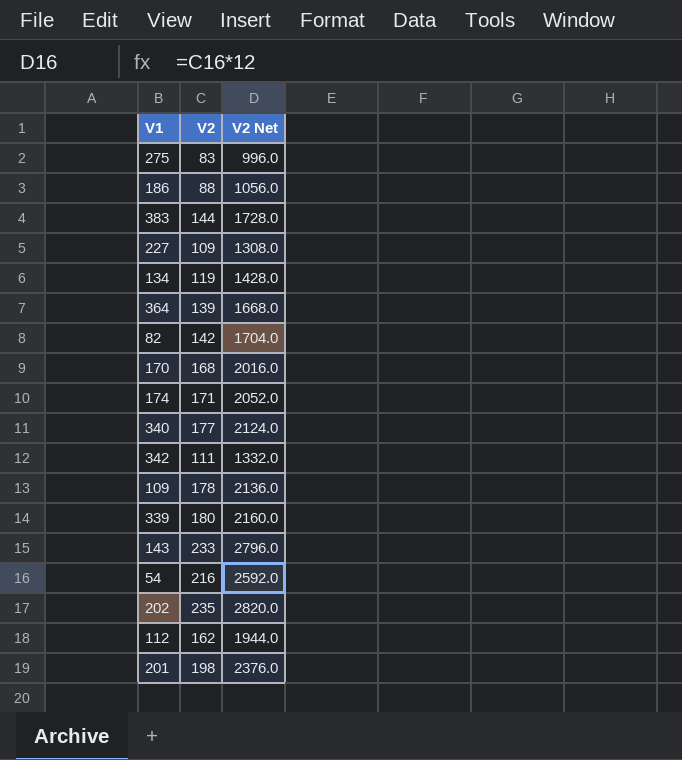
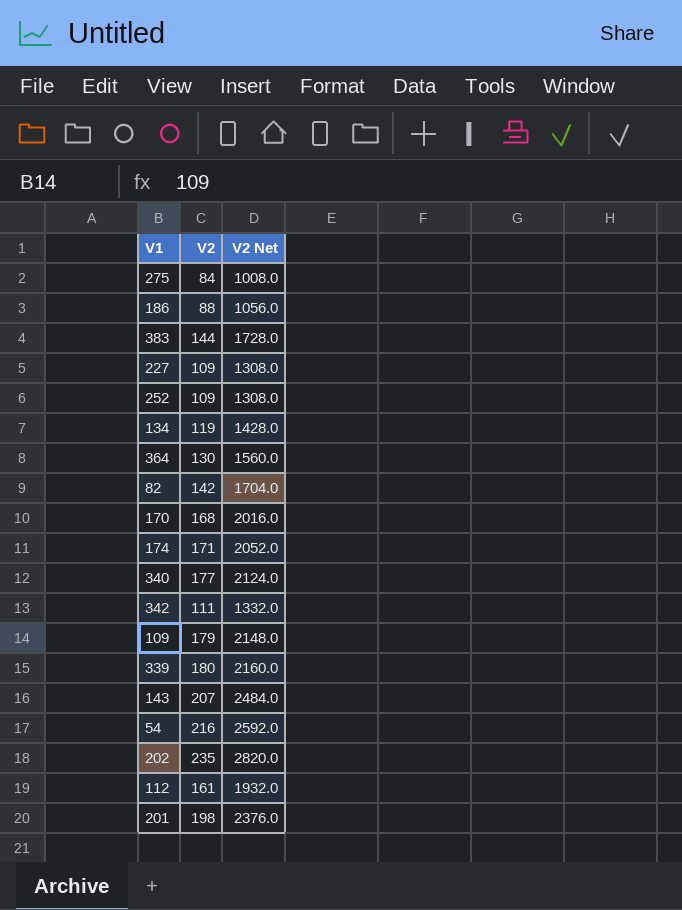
275 | V2: 83 -> 84
275 | V2 Net: 996.0 -> 1008.0
row 252: none -> 109 | 1308.0
364 | V2: 139 -> 130
364 | V2 Net: 1668.0 -> 1560.0
109 | V2: 178 -> 179
109 | V2 Net: 2136.0 -> 2148.0
143 | V2: 233 -> 207
143 | V2 Net: 2796.0 -> 2484.0
112 | V2: 162 -> 161
112 | V2 Net: 1944.0 -> 1932.0

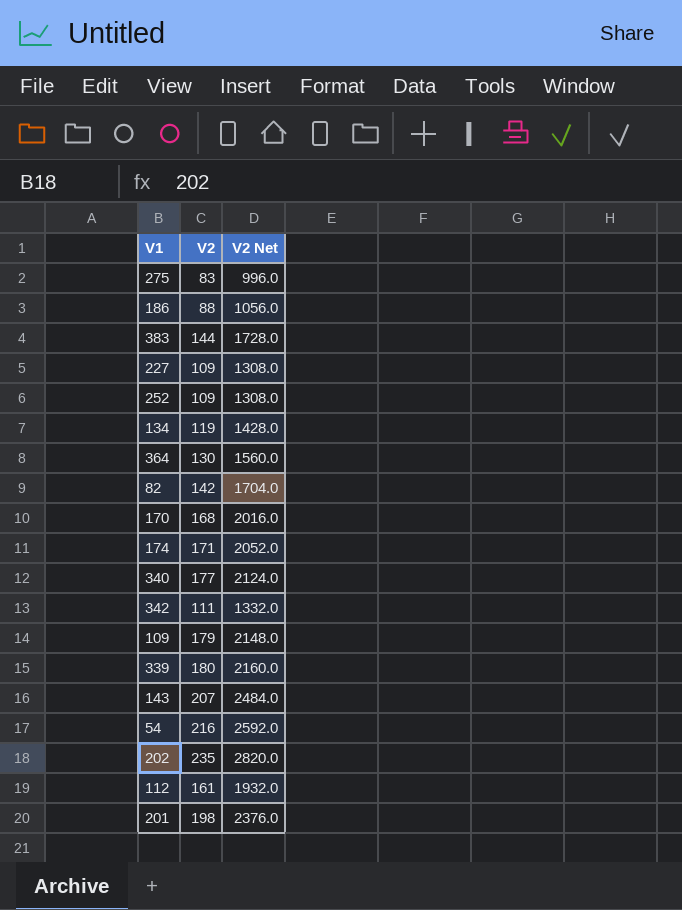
275 | V2: 84 -> 83
275 | V2 Net: 1008.0 -> 996.0

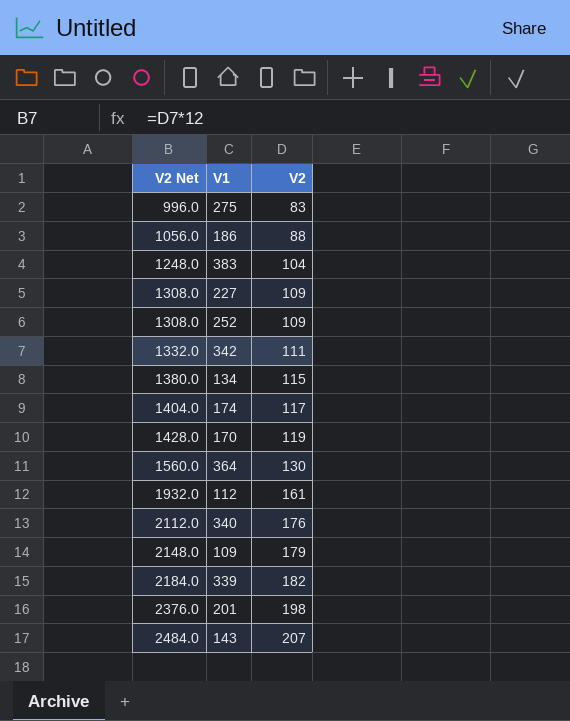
row order: none -> V2 Net ascending
column V2 Net | position: 3 -> 1
row 82: 142 | 1704.0 -> none
row 54: 216 | 2592.0 -> none
row 202: 235 | 2820.0 -> none
383 | V2 Net: 1728.0 -> 1248.0
383 | V2: 144 -> 104
134 | V2 Net: 1428.0 -> 1380.0
134 | V2: 119 -> 115
174 | V2 Net: 2052.0 -> 1404.0
174 | V2: 171 -> 117
170 | V2 Net: 2016.0 -> 1428.0
170 | V2: 168 -> 119
340 | V2 Net: 2124.0 -> 2112.0
340 | V2: 177 -> 176
339 | V2 Net: 2160.0 -> 2184.0
339 | V2: 180 -> 182

